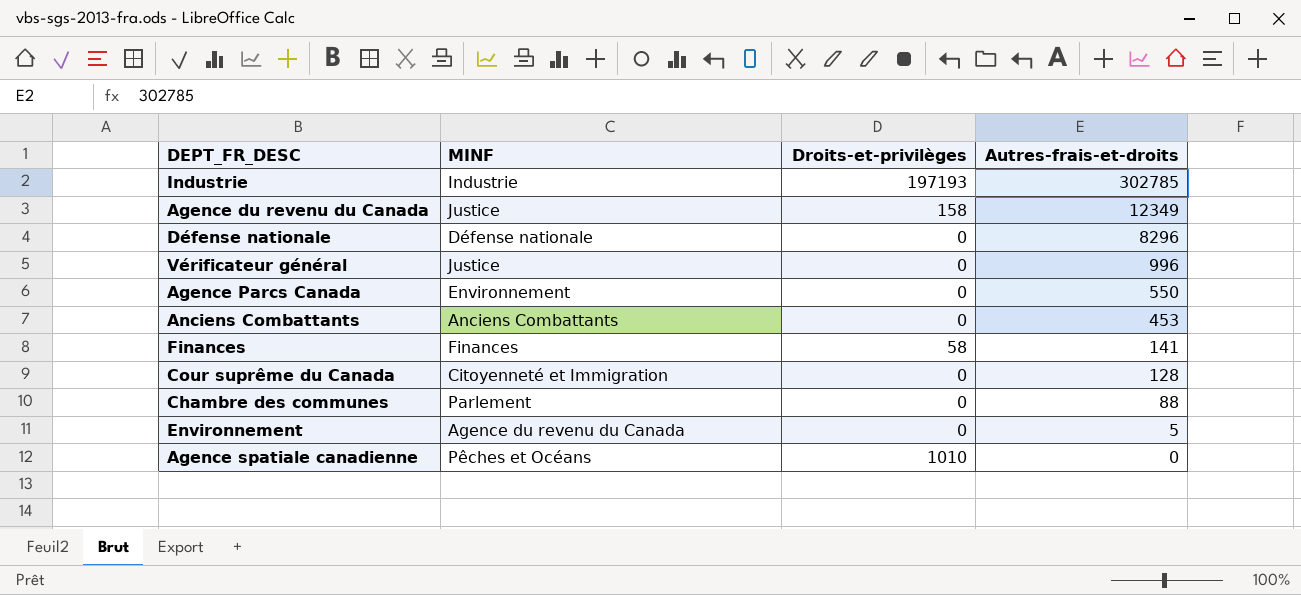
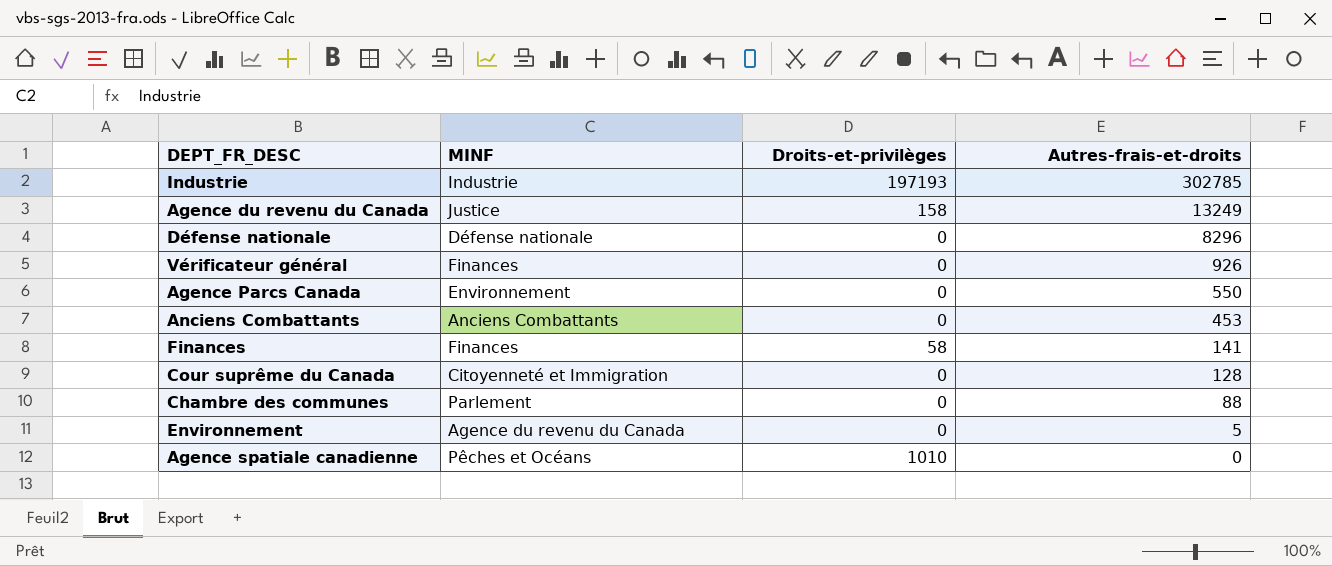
Agence du revenu du Canada | Autres-frais-et-droits: 12349 -> 13249
Vérificateur général | MINF: Justice -> Finances
Vérificateur général | Autres-frais-et-droits: 996 -> 926

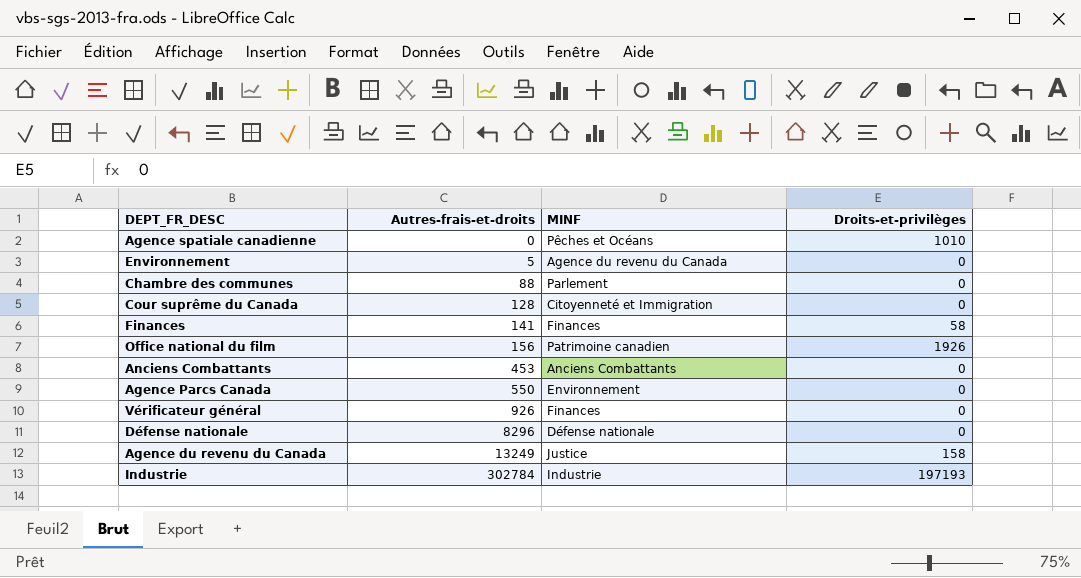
row order: Autres-frais-et-droits descending -> Autres-frais-et-droits ascending
column Autres-frais-et-droits | position: 4 -> 2
row Office national du film: none -> 156 | Patrimoine canadien | 1926
Industrie | Autres-frais-et-droits: 302785 -> 302784

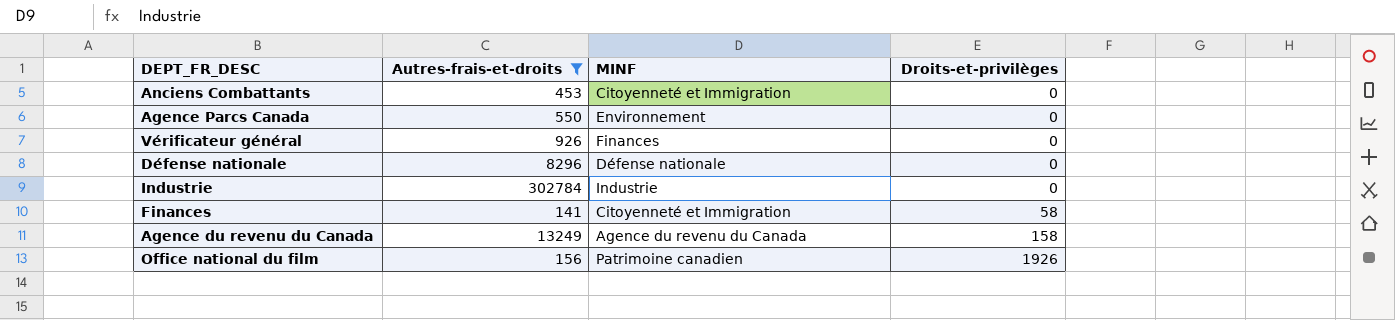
filter: none -> Autres-frais-et-droits >= 141
row order: Autres-frais-et-droits ascending -> Droits-et-privilèges ascending
Anciens Combattants | MINF: Anciens Combattants -> Citoyenneté et Immigration
Industrie | Droits-et-privilèges: 197193 -> 0
Finances | MINF: Finances -> Citoyenneté et Immigration
Agence du revenu du Canada | MINF: Justice -> Agence du revenu du Canada

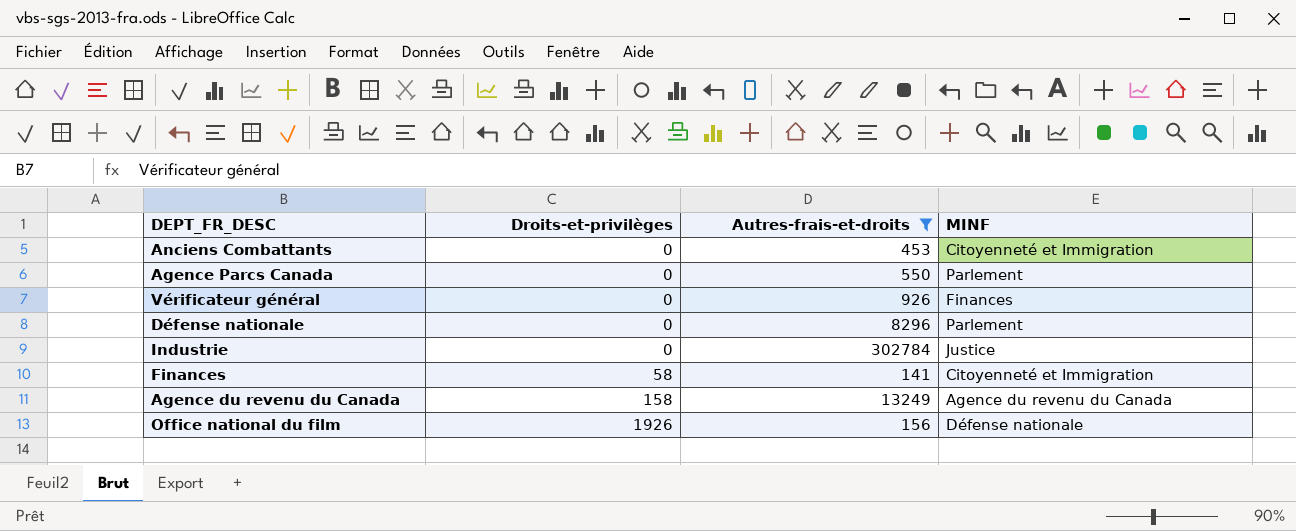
column Droits-et-privilèges | position: 4 -> 2
Agence Parcs Canada | MINF: Environnement -> Parlement
Défense nationale | MINF: Défense nationale -> Parlement
Industrie | MINF: Industrie -> Justice
Office national du film | MINF: Patrimoine canadien -> Défense nationale

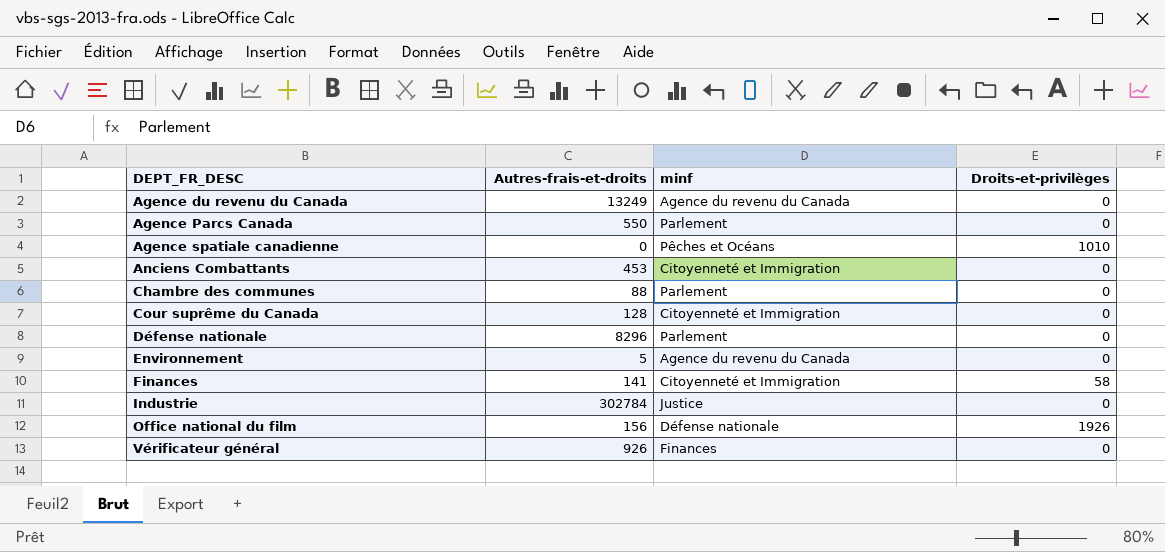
filter: Autres-frais-et-droits >= 141 -> none
row order: Droits-et-privilèges ascending -> DEPT_FR_DESC ascending
column name: MINF -> minf
column Droits-et-privilèges | position: 2 -> 4
Agence du revenu du Canada | Droits-et-privilèges: 158 -> 0

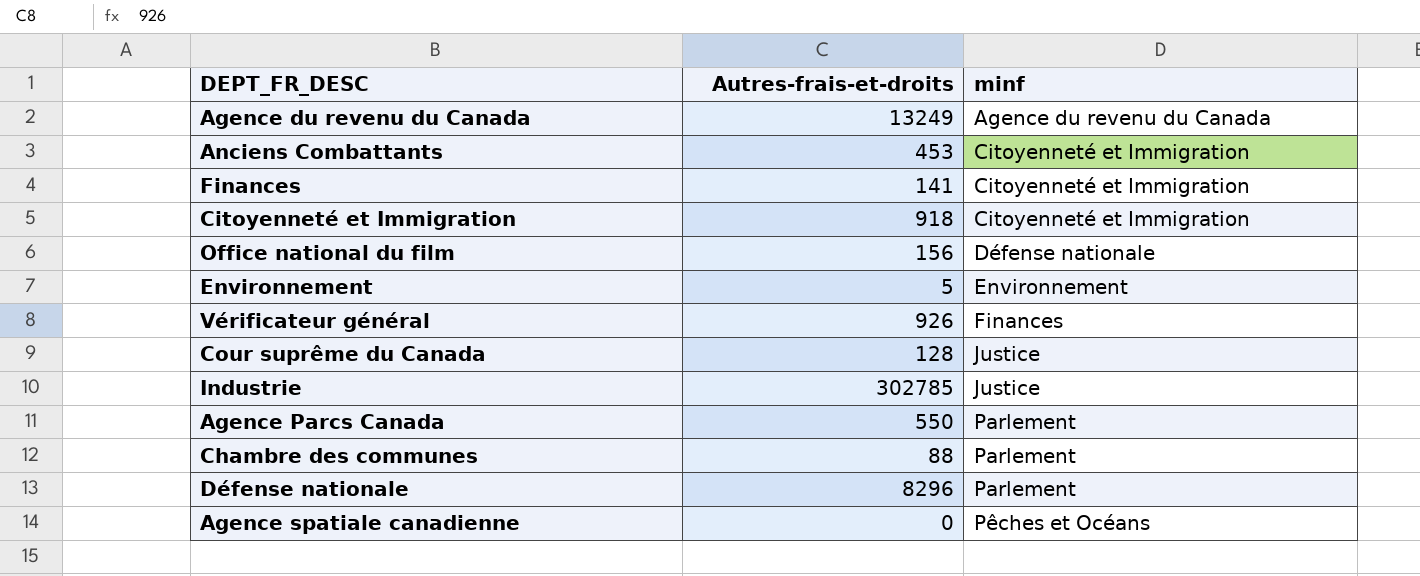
row order: DEPT_FR_DESC ascending -> minf ascending
column Droits-et-privilèges | position: 4 -> none
row Citoyenneté et Immigration: none -> 918 | Citoyenneté et Immigration
Environnement | minf: Agence du revenu du Canada -> Environnement
Cour suprême du Canada | minf: Citoyenneté et Immigration -> Justice
Industrie | Autres-frais-et-droits: 302784 -> 302785

